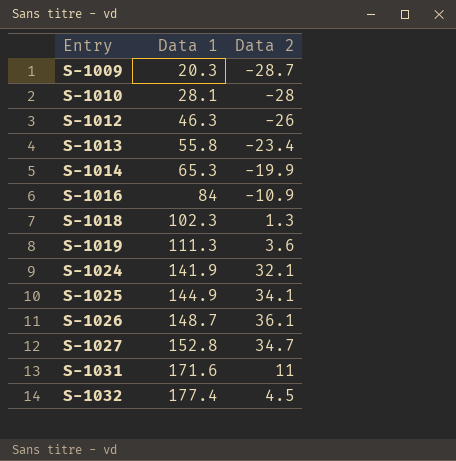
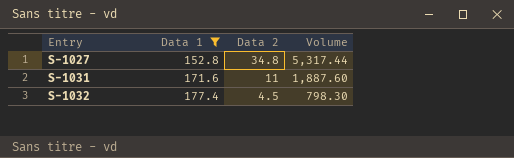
filter: none -> Data 1 >= 152.8
column Volume | formula: none -> [Data 1] * [Data 2]
S-1027 | Data 2: 34.7 -> 34.8

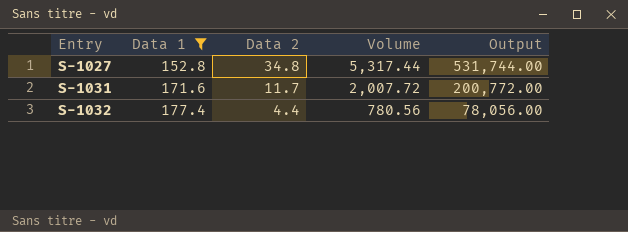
column Output | formula: none -> [Volume] * 100
S-1031 | Data 2: 11 -> 11.7
S-1031 | Volume: 1,887.60 -> 2,007.72
S-1032 | Data 2: 4.5 -> 4.4
S-1032 | Volume: 798.30 -> 780.56

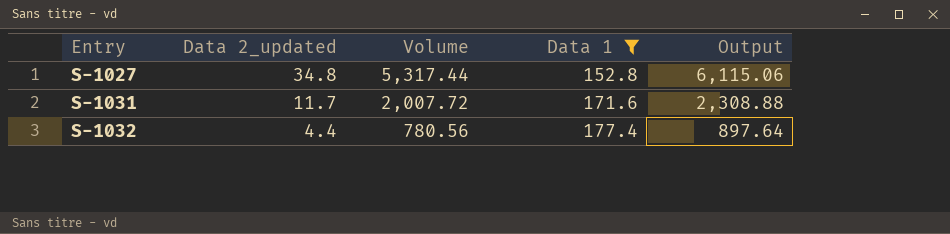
column name: Data 2 -> Data 2_updated
column Data 1 | position: 2 -> 4
column Output | formula: [Volume] * 100 -> [Volume] * 1.15

